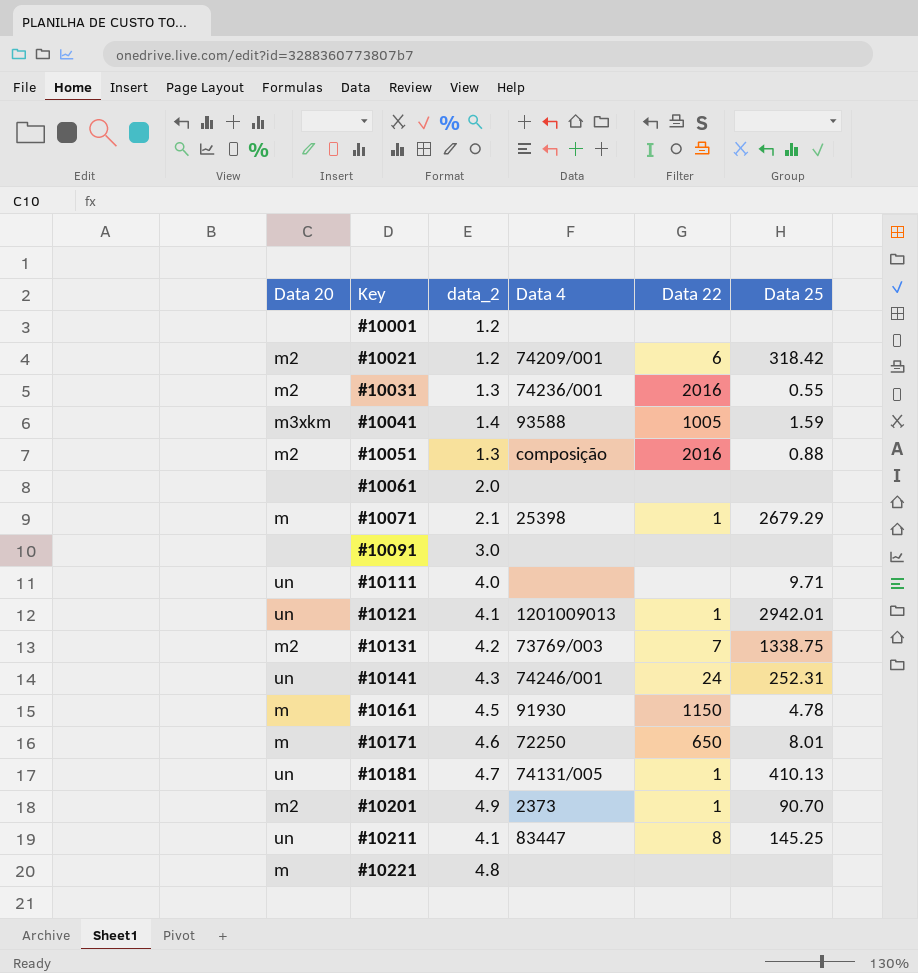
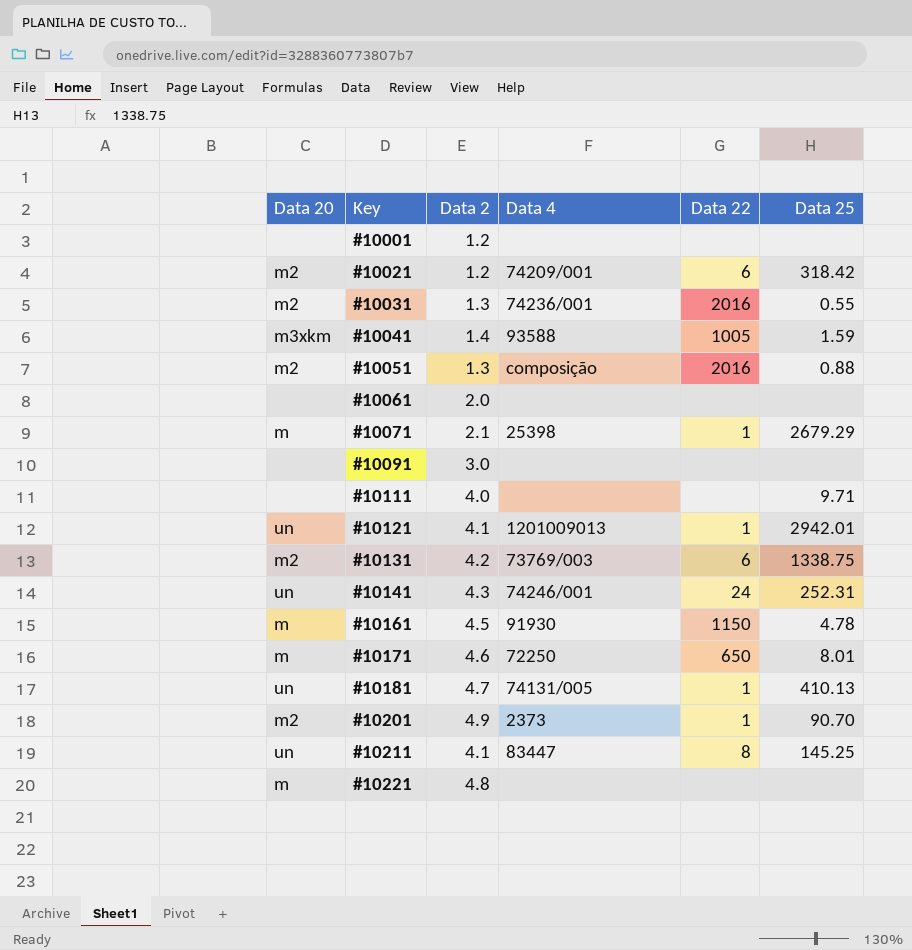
column name: data_2 -> Data 2
#10111 | Data 20: un -> none
#10131 | Data 22: 7 -> 6

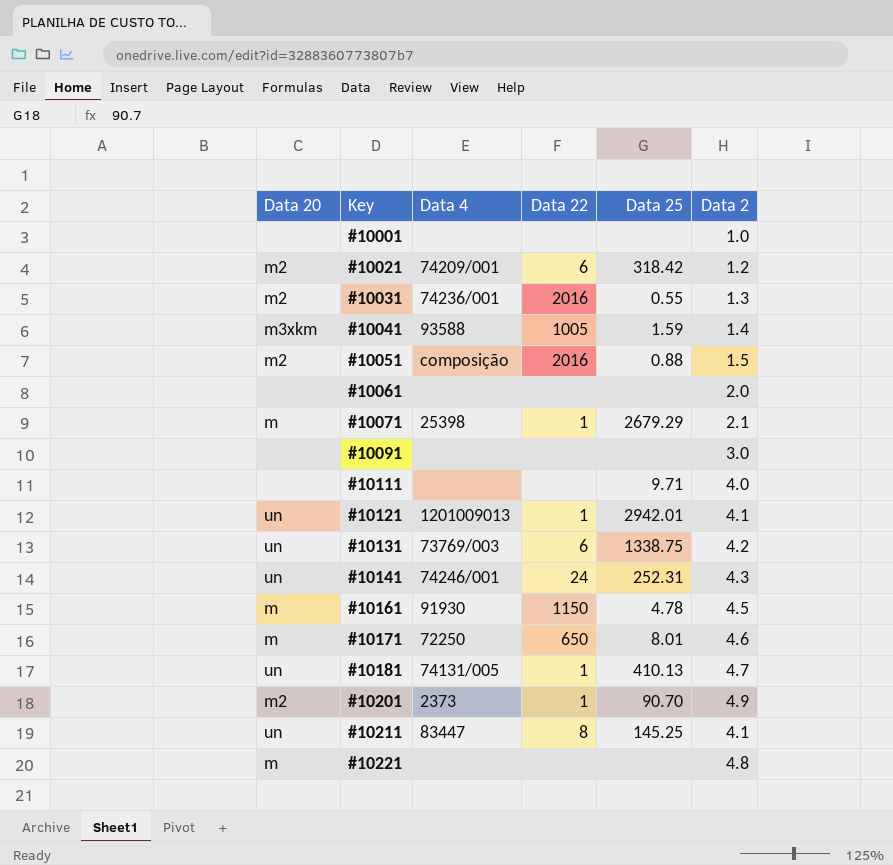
column Data 2 | position: 3 -> 6
#10001 | Data 2: 1.2 -> 1.0
#10051 | Data 2: 1.3 -> 1.5
#10131 | Data 20: m2 -> un

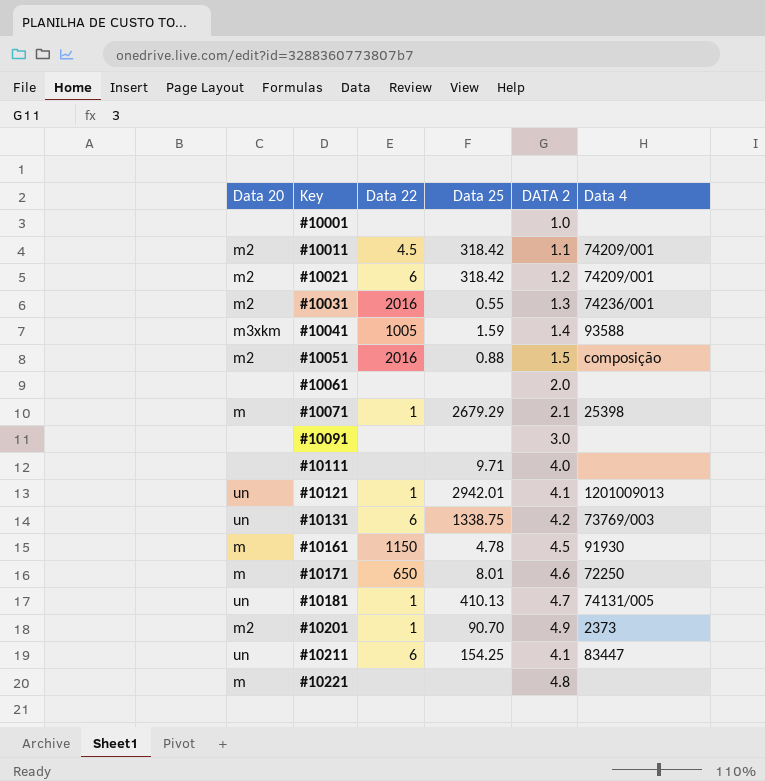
column name: Data 2 -> DATA 2
column Data 4 | position: 3 -> 6
row #10141: un | 74246/001 | 24 | 252.31 | 4.3 -> none
row #10011: none -> m2 | 4.5 | 318.42 | 1.1 | 74209/001
#10211 | Data 22: 8 -> 6
#10211 | Data 25: 145.25 -> 154.25

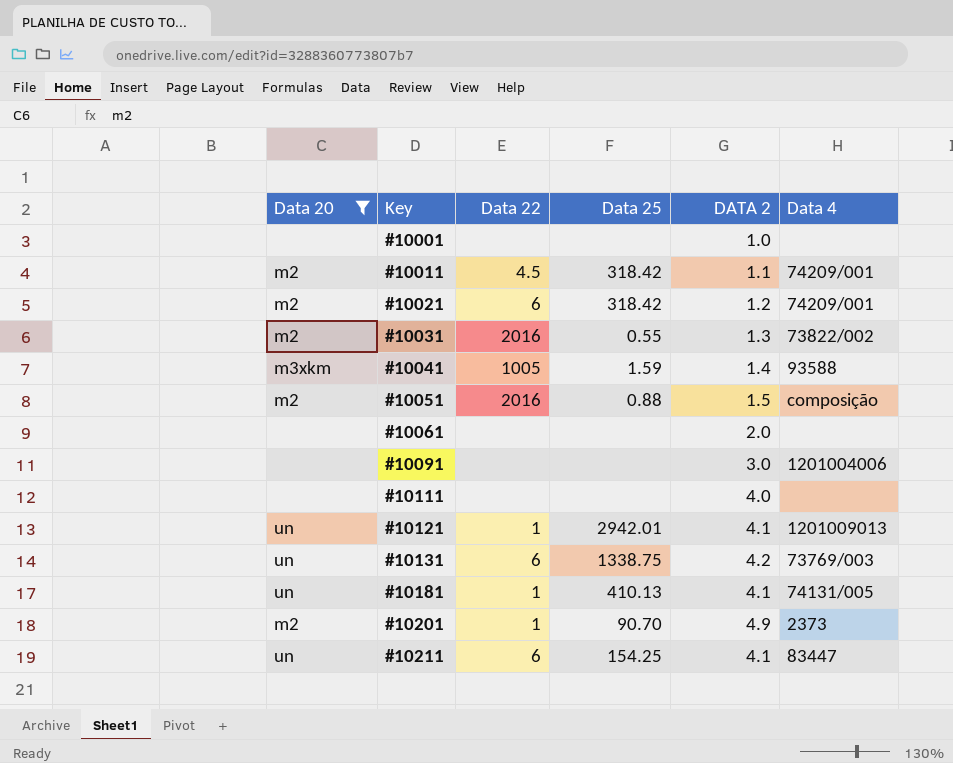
filter: none -> Data 20 != m
#10031 | Data 4: 74236/001 -> 73822/002
#10091 | Data 4: none -> 1201004006
#10111 | Data 25: 9.71 -> none
#10181 | DATA 2: 4.7 -> 4.1

